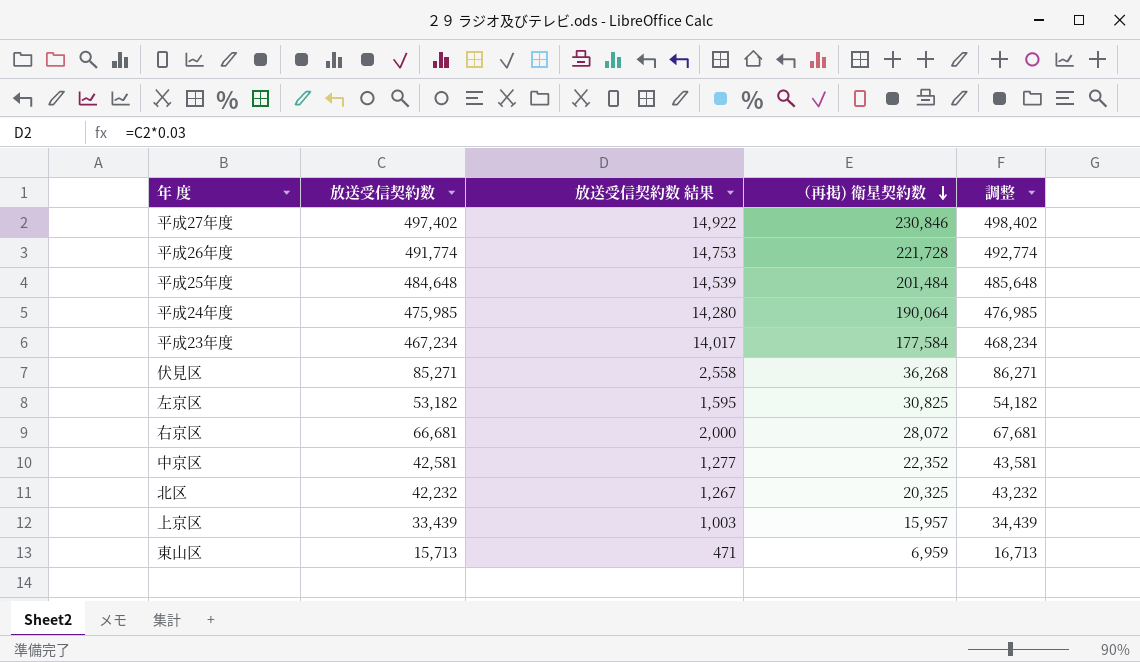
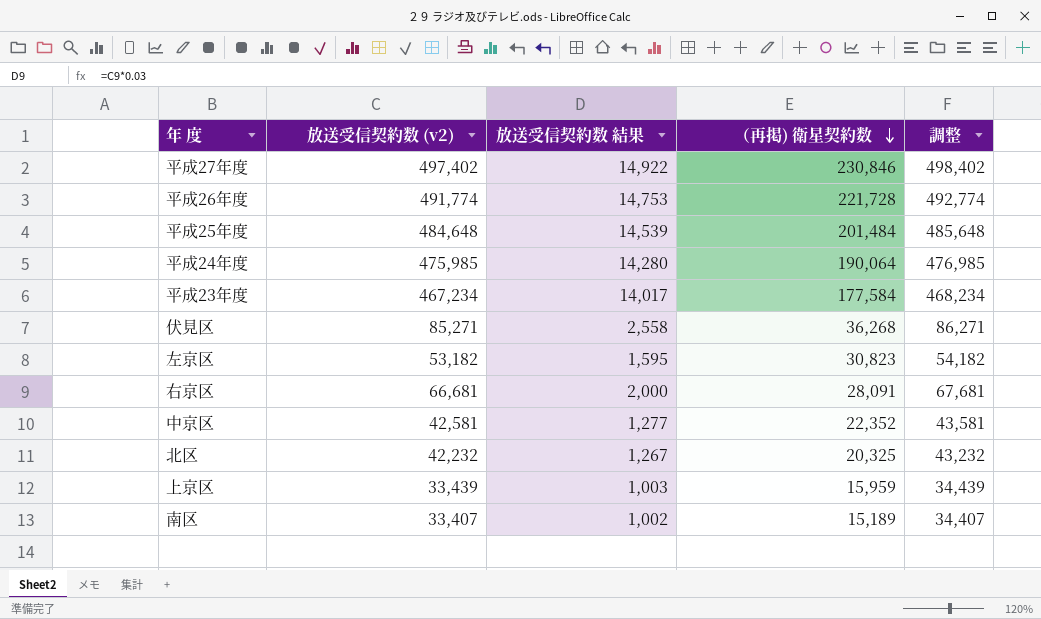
column name: 放送受信契約数 -> 放送受信契約数 (v2)
row 東山区: 15,713 | 471 | 6,959 | 16,713 -> none
左京区 | （再掲) 衛星契約数: 30,825 -> 30,823
右京区 | （再掲) 衛星契約数: 28,072 -> 28,091
上京区 | （再掲) 衛星契約数: 15,957 -> 15,959
row 南区: none -> 33,407 | 1,002 | 15,189 | 34,407

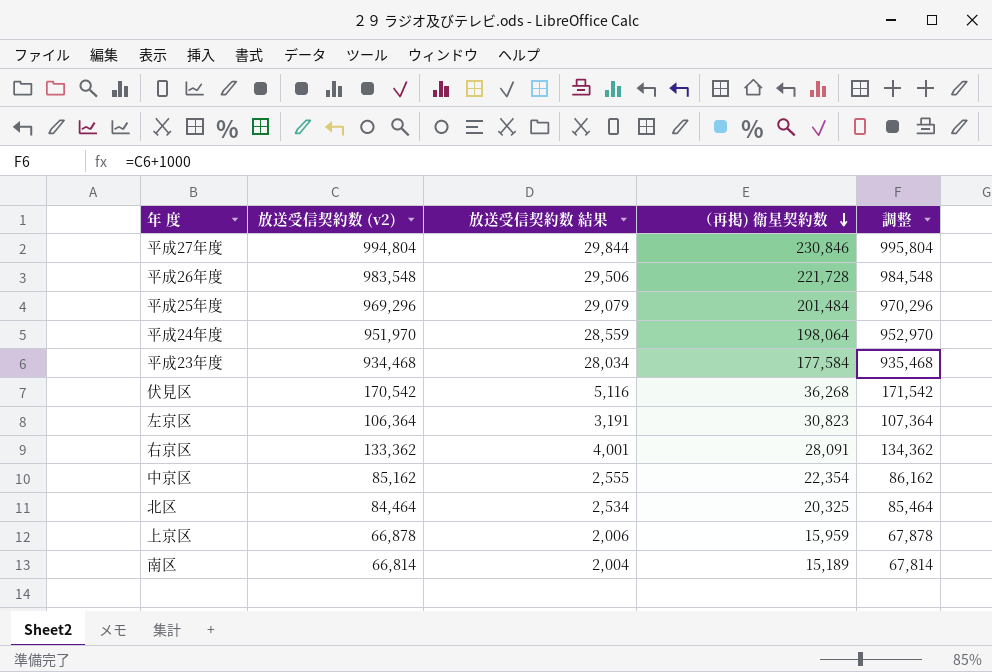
平成27年度 | 放送受信契約数 (v2): 497,402 -> 994,804
平成27年度 | 放送受信契約数 結果: 14,922 -> 29,844
平成27年度 | 調整: 498,402 -> 995,804
平成26年度 | 放送受信契約数 (v2): 491,774 -> 983,548
平成26年度 | 放送受信契約数 結果: 14,753 -> 29,506
平成26年度 | 調整: 492,774 -> 984,548
平成25年度 | 放送受信契約数 (v2): 484,648 -> 969,296
平成25年度 | 放送受信契約数 結果: 14,539 -> 29,079
平成25年度 | 調整: 485,648 -> 970,296
平成24年度 | 放送受信契約数 (v2): 475,985 -> 951,970
平成24年度 | 放送受信契約数 結果: 14,280 -> 28,559
平成24年度 | （再掲) 衛星契約数: 190,064 -> 198,064
平成24年度 | 調整: 476,985 -> 952,970
平成23年度 | 放送受信契約数 (v2): 467,234 -> 934,468
平成23年度 | 放送受信契約数 結果: 14,017 -> 28,034
平成23年度 | 調整: 468,234 -> 935,468
伏見区 | 放送受信契約数 (v2): 85,271 -> 170,542
伏見区 | 放送受信契約数 結果: 2,558 -> 5,116
伏見区 | 調整: 86,271 -> 171,542
左京区 | 放送受信契約数 (v2): 53,182 -> 106,364
左京区 | 放送受信契約数 結果: 1,595 -> 3,191
左京区 | 調整: 54,182 -> 107,364
右京区 | 放送受信契約数 (v2): 66,681 -> 133,362
右京区 | 放送受信契約数 結果: 2,000 -> 4,001
右京区 | 調整: 67,681 -> 134,362
中京区 | 放送受信契約数 (v2): 42,581 -> 85,162
中京区 | 放送受信契約数 結果: 1,277 -> 2,555
中京区 | （再掲) 衛星契約数: 22,352 -> 22,354
中京区 | 調整: 43,581 -> 86,162
北区 | 放送受信契約数 (v2): 42,232 -> 84,464
北区 | 放送受信契約数 結果: 1,267 -> 2,534
北区 | 調整: 43,232 -> 85,464
上京区 | 放送受信契約数 (v2): 33,439 -> 66,878
上京区 | 放送受信契約数 結果: 1,003 -> 2,006
上京区 | 調整: 34,439 -> 67,878
南区 | 放送受信契約数 (v2): 33,407 -> 66,814
南区 | 放送受信契約数 結果: 1,002 -> 2,004
南区 | 調整: 34,407 -> 67,814

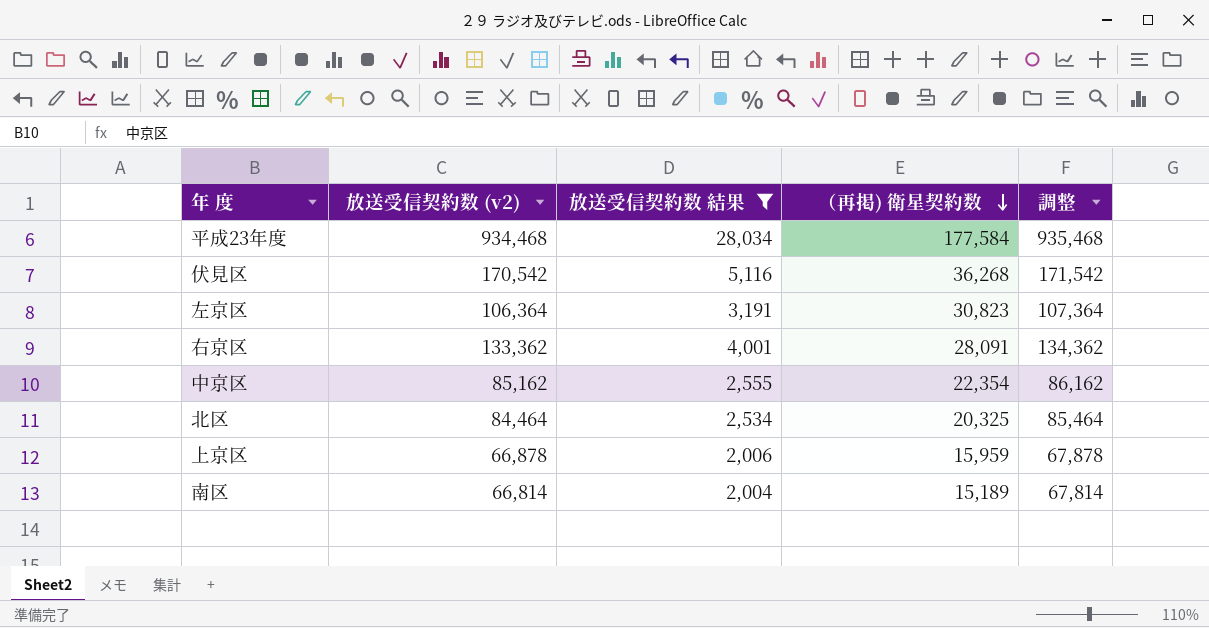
filter: none -> 放送受信契約数 結果 <= 28,034

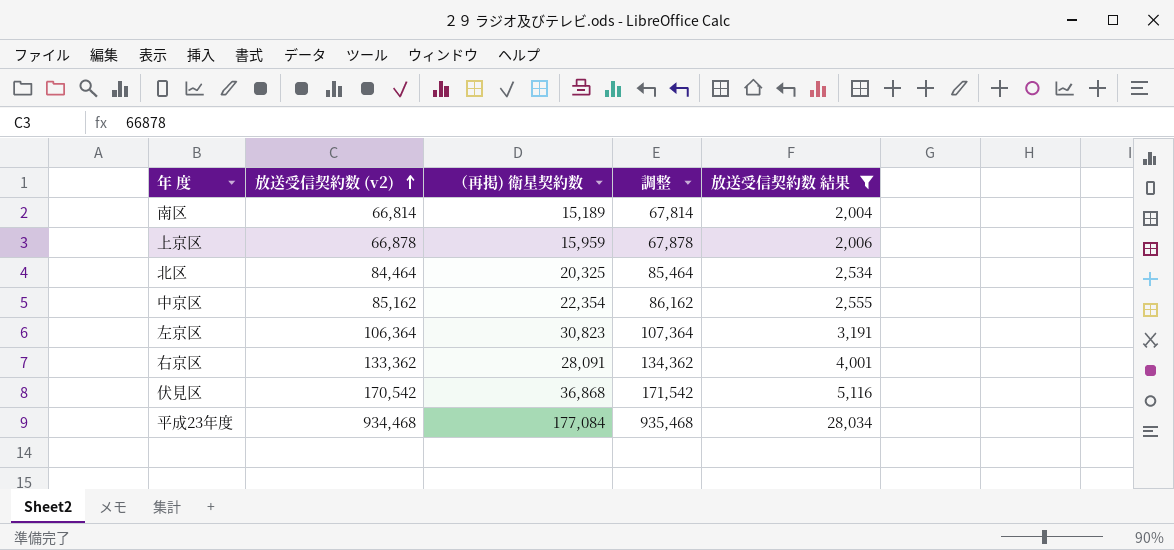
row order: （再掲) 衛星契約数 descending -> 放送受信契約数 (v2) ascending
column 放送受信契約数 結果 | position: 3 -> 5
伏見区 | （再掲) 衛星契約数: 36,268 -> 36,868
平成23年度 | （再掲) 衛星契約数: 177,584 -> 177,084

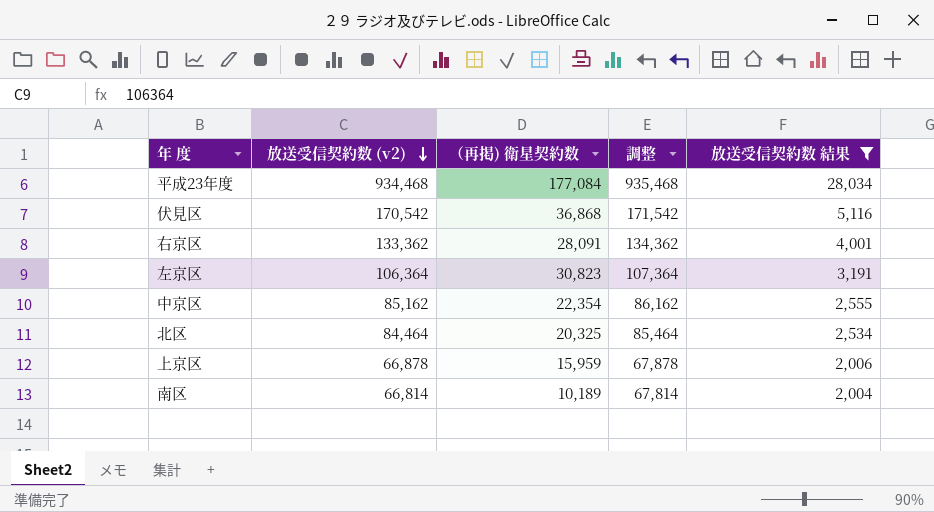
row order: 放送受信契約数 (v2) ascending -> 放送受信契約数 (v2) descending
南区 | （再掲) 衛星契約数: 15,189 -> 10,189

